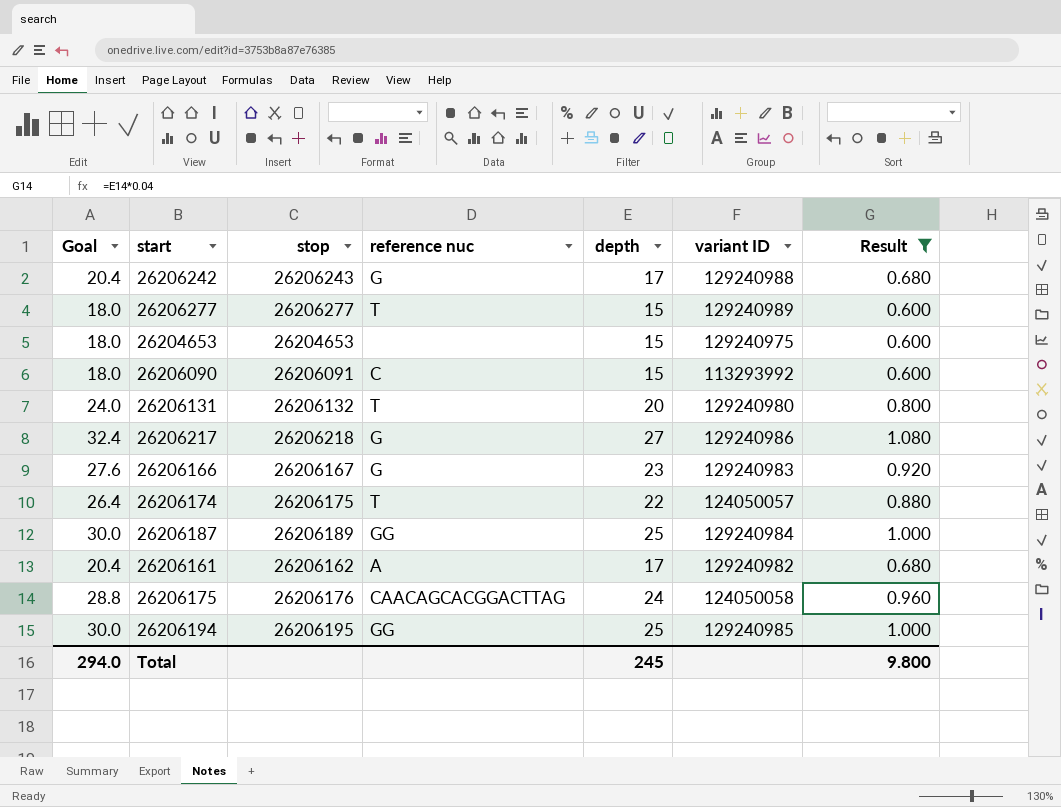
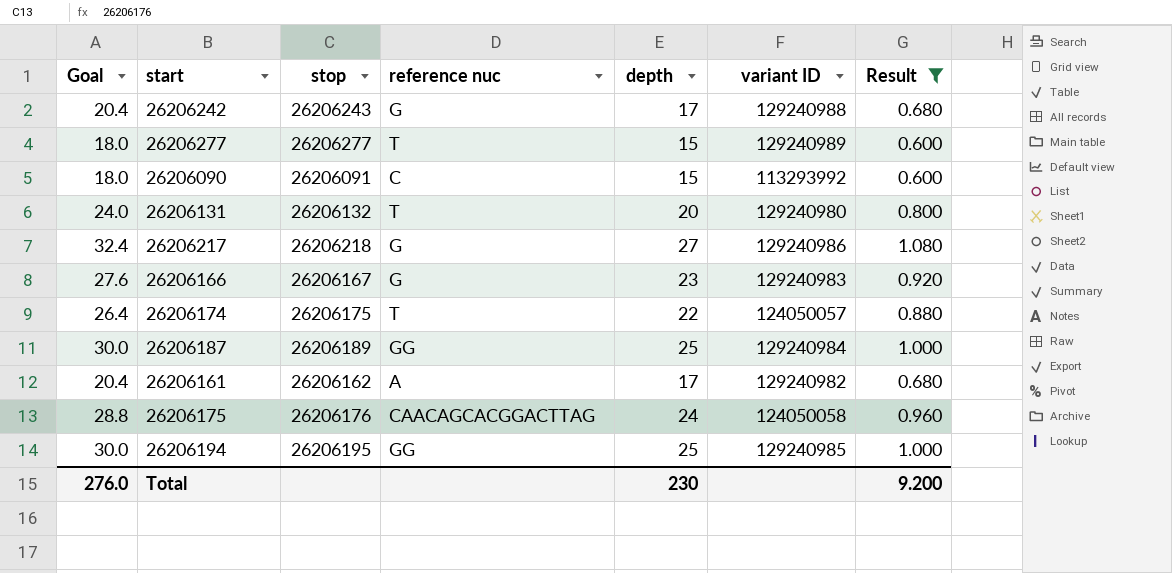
row 26204653: 18.0 | 26204653 | none | 15 | 129240975 | 0.600 -> none
Total | Goal: 294.0 -> 276.0
Total | depth: 245 -> 230
Total | Result: 9.800 -> 9.200

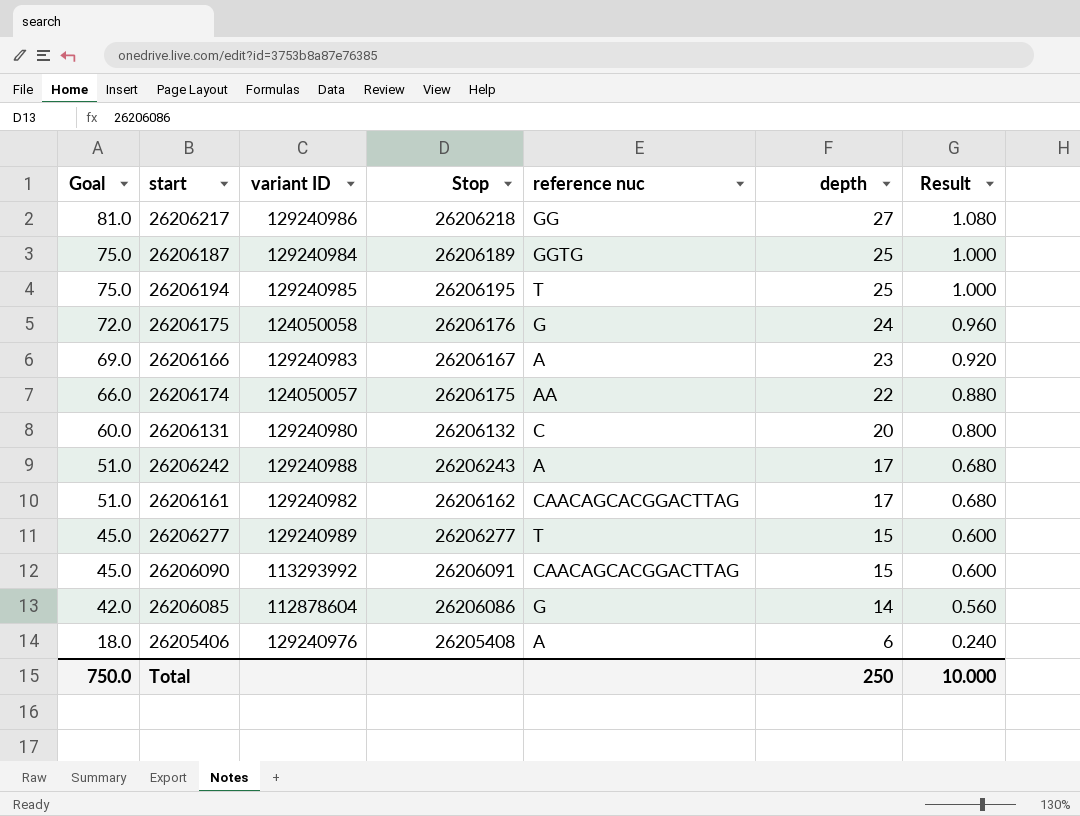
filter: Result >= 0.600 -> none
row order: none -> Goal descending
column Goal | formula: [depth] * 1.2 -> [depth] * 3
column variant ID | position: 6 -> 3
column name: stop -> Stop
26206217 | reference nuc: G -> GG
26206187 | reference nuc: GG -> GGTG
26206194 | reference nuc: GG -> T
26206175 | reference nuc: CAACAGCACGGACTTAG -> G
26206166 | reference nuc: G -> A
26206174 | reference nuc: T -> AA
26206131 | reference nuc: T -> C
26206242 | reference nuc: G -> A
26206161 | reference nuc: A -> CAACAGCACGGACTTAG
26206090 | reference nuc: C -> CAACAGCACGGACTTAG
Total | Goal: 276.0 -> 750.0
Total | depth: 230 -> 250
Total | Result: 9.200 -> 10.000

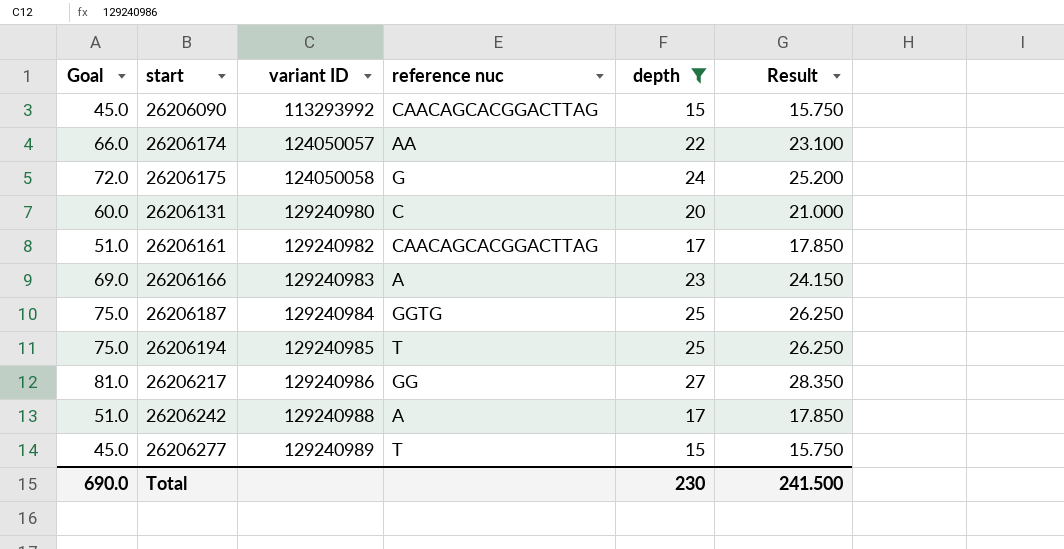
filter: none -> depth >= 15
row order: Goal descending -> variant ID ascending
column Stop | position: 4 -> none
column Result | formula: [depth] * 0.04 -> [depth] * 1.05
Total | Goal: 750.0 -> 690.0
Total | depth: 250 -> 230
Total | Result: 10.000 -> 241.500

